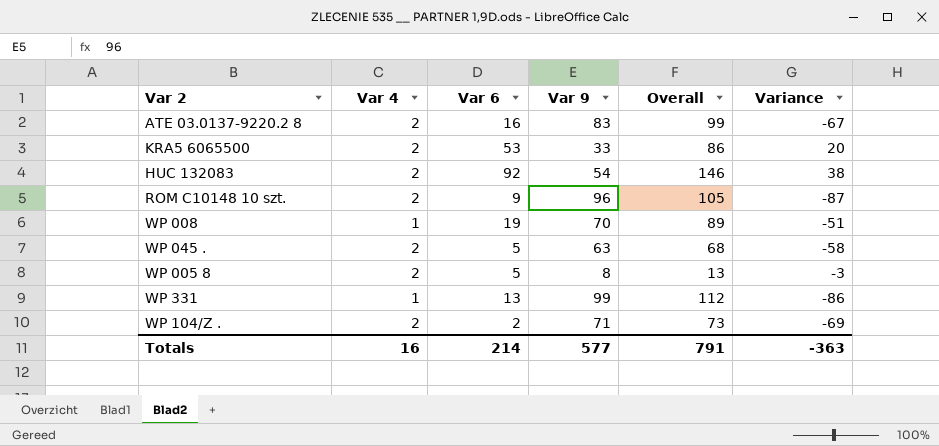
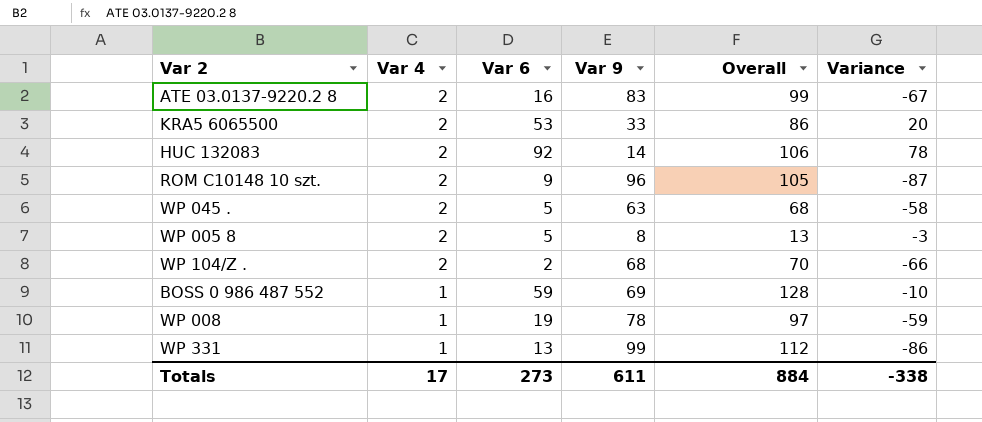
row order: none -> Var 4 descending
HUC 132083 | Var 9: 54 -> 14
HUC 132083 | Overall: 146 -> 106
HUC 132083 | Variance: 38 -> 78
WP 104/Z . | Var 9: 71 -> 68
WP 104/Z . | Overall: 73 -> 70
WP 104/Z . | Variance: -69 -> -66
row BOSS 0 986 487 552: none -> 1 | 59 | 69 | 128 | -10
WP 008 | Var 9: 70 -> 78
WP 008 | Overall: 89 -> 97
WP 008 | Variance: -51 -> -59
Totals | Var 4: 16 -> 17
Totals | Var 6: 214 -> 273
Totals | Var 9: 577 -> 611
Totals | Overall: 791 -> 884
Totals | Variance: -363 -> -338

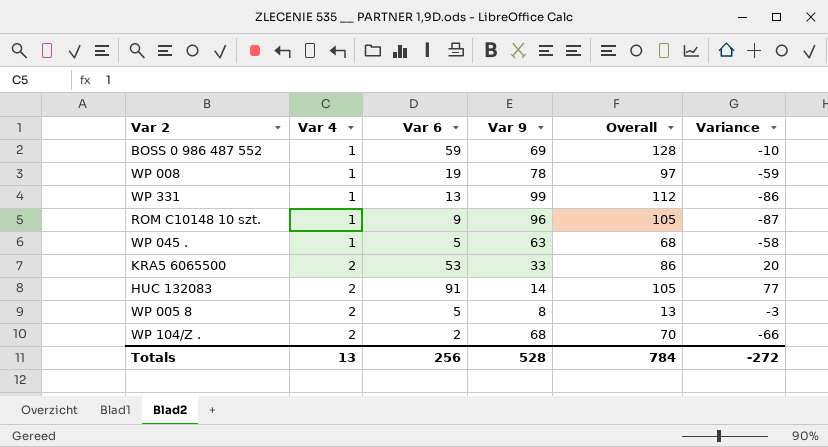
row order: Var 4 descending -> Var 4 ascending
row ATE 03.0137-9220.2 8: 2 | 16 | 83 | 99 | -67 -> none
ROM C10148 10 szt. | Var 4: 2 -> 1
WP 045 . | Var 4: 2 -> 1
HUC 132083 | Var 6: 92 -> 91
HUC 132083 | Overall: 106 -> 105
HUC 132083 | Variance: 78 -> 77
Totals | Var 4: 17 -> 13
Totals | Var 6: 273 -> 256
Totals | Var 9: 611 -> 528
Totals | Overall: 884 -> 784
Totals | Variance: -338 -> -272

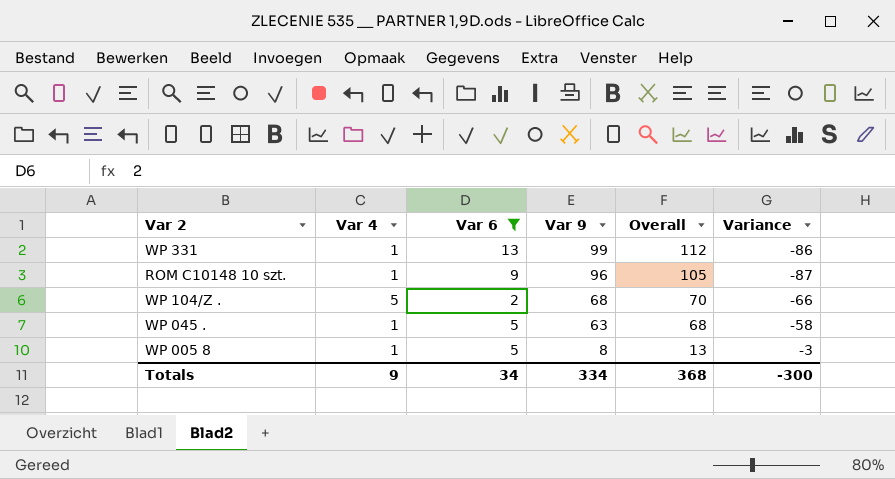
filter: none -> Var 6 <= 13
row order: Var 4 ascending -> Var 9 descending
WP 104/Z . | Var 4: 2 -> 5
WP 005 8 | Var 4: 2 -> 1
Totals | Var 4: 13 -> 9
Totals | Var 6: 256 -> 34
Totals | Var 9: 528 -> 334
Totals | Overall: 784 -> 368
Totals | Variance: -272 -> -300

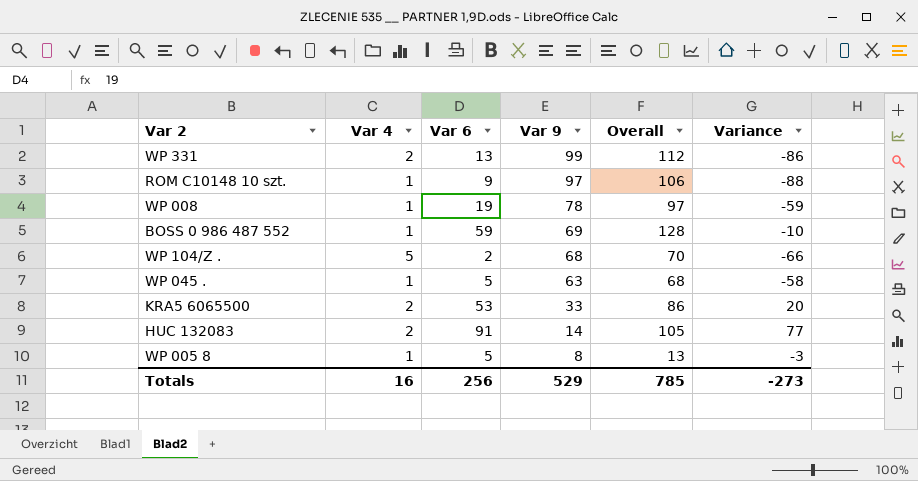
filter: Var 6 <= 13 -> none
WP 331 | Var 4: 1 -> 2
ROM C10148 10 szt. | Var 9: 96 -> 97
ROM C10148 10 szt. | Overall: 105 -> 106
ROM C10148 10 szt. | Variance: -87 -> -88
Totals | Var 4: 9 -> 16
Totals | Var 6: 34 -> 256
Totals | Var 9: 334 -> 529
Totals | Overall: 368 -> 785
Totals | Variance: -300 -> -273

